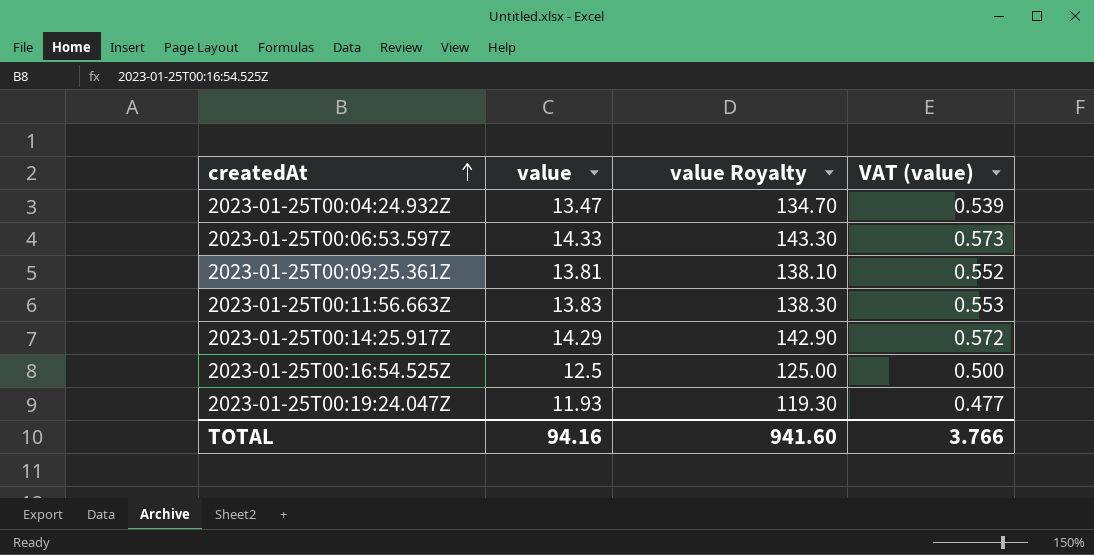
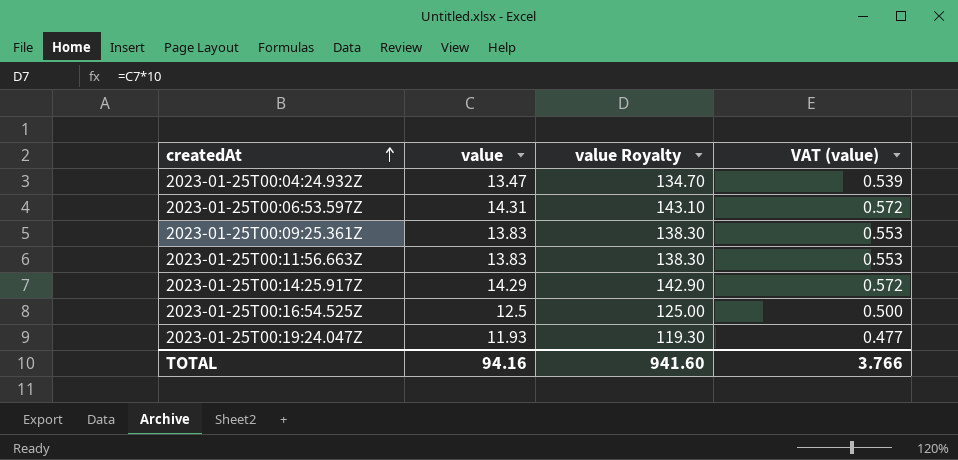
2023-01-25T00:06:53.597Z | value: 14.33 -> 14.31
2023-01-25T00:06:53.597Z | value Royalty: 143.30 -> 143.10
2023-01-25T00:06:53.597Z | VAT (value): 0.573 -> 0.572
2023-01-25T00:09:25.361Z | value: 13.81 -> 13.83
2023-01-25T00:09:25.361Z | value Royalty: 138.10 -> 138.30
2023-01-25T00:09:25.361Z | VAT (value): 0.552 -> 0.553

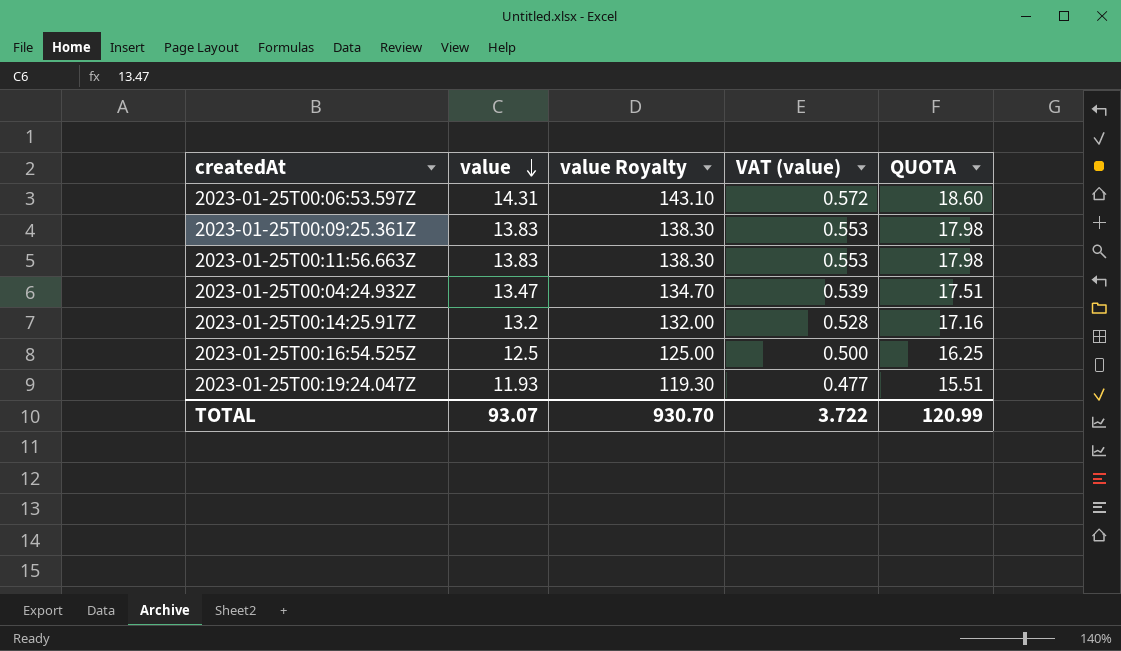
row order: createdAt ascending -> value descending
column QUOTA | formula: none -> [value] * 1.3
2023-01-25T00:14:25.917Z | value: 14.29 -> 13.2
2023-01-25T00:14:25.917Z | value Royalty: 142.90 -> 132.00
2023-01-25T00:14:25.917Z | VAT (value): 0.572 -> 0.528
TOTAL | value: 94.16 -> 93.07
TOTAL | value Royalty: 941.60 -> 930.70
TOTAL | VAT (value): 3.766 -> 3.722

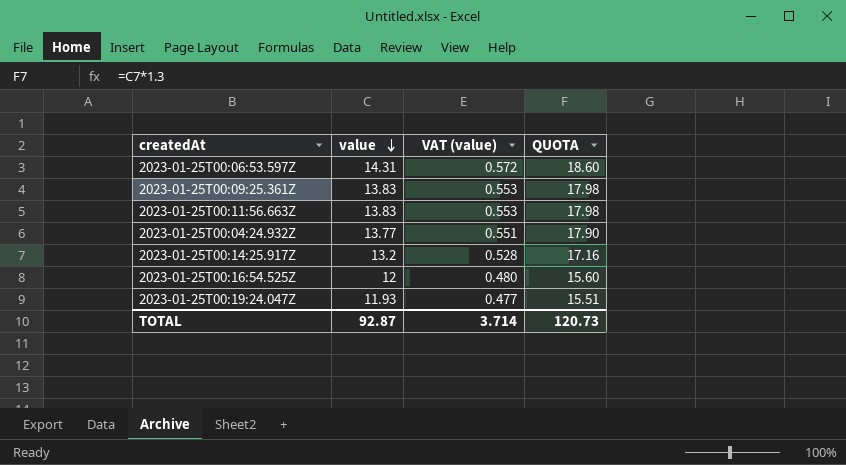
column value Royalty | formula: [value] * 10 -> none
2023-01-25T00:04:24.932Z | value: 13.47 -> 13.77
2023-01-25T00:04:24.932Z | VAT (value): 0.539 -> 0.551
2023-01-25T00:04:24.932Z | QUOTA: 17.51 -> 17.90
2023-01-25T00:16:54.525Z | value: 12.5 -> 12
2023-01-25T00:16:54.525Z | VAT (value): 0.500 -> 0.480
2023-01-25T00:16:54.525Z | QUOTA: 16.25 -> 15.60
TOTAL | value: 93.07 -> 92.87
TOTAL | VAT (value): 3.722 -> 3.714
TOTAL | QUOTA: 120.99 -> 120.73

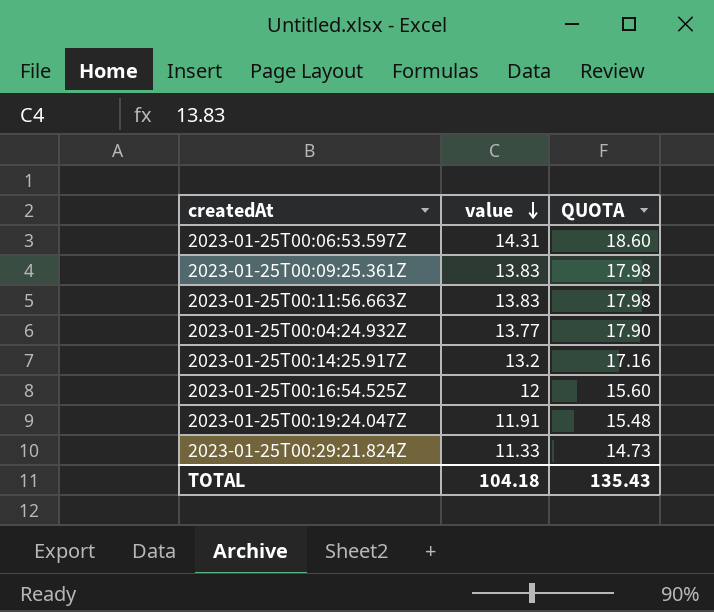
column VAT (value) | formula: [value] * 0.04 -> none
2023-01-25T00:19:24.047Z | value: 11.93 -> 11.91
2023-01-25T00:19:24.047Z | QUOTA: 15.51 -> 15.48
row 2023-01-25T00:29:21.824Z: none -> 11.33 | 14.73
TOTAL | value: 92.87 -> 104.18
TOTAL | QUOTA: 120.73 -> 135.43

